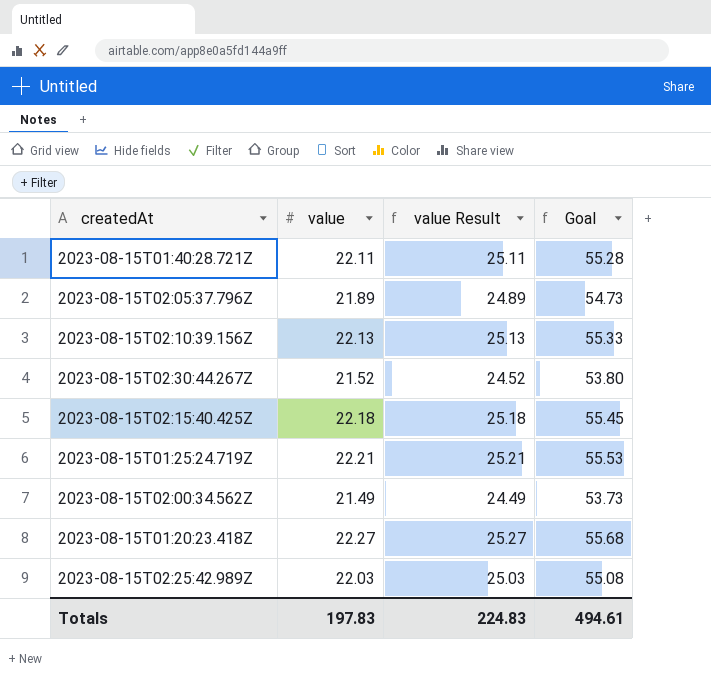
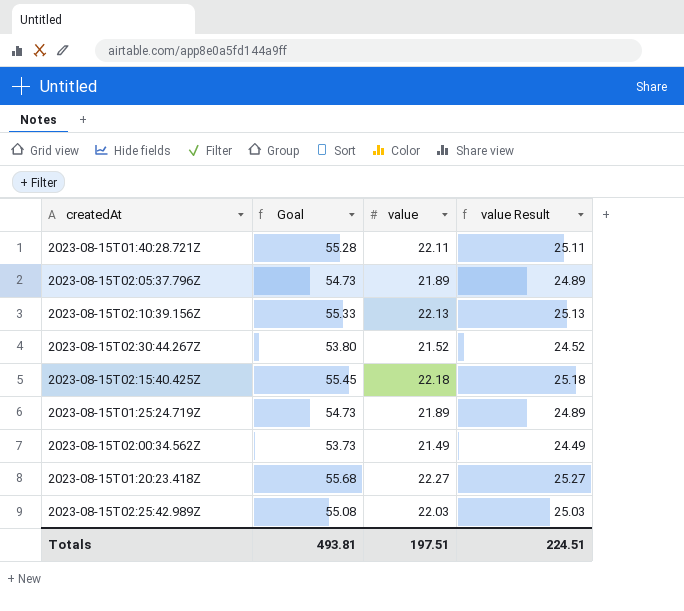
column Goal | position: 4 -> 2
2023-08-15T01:25:24.719Z | Goal: 55.53 -> 54.73
2023-08-15T01:25:24.719Z | value: 22.21 -> 21.89
2023-08-15T01:25:24.719Z | value Result: 25.21 -> 24.89
Totals | Goal: 494.61 -> 493.81
Totals | value: 197.83 -> 197.51
Totals | value Result: 224.83 -> 224.51

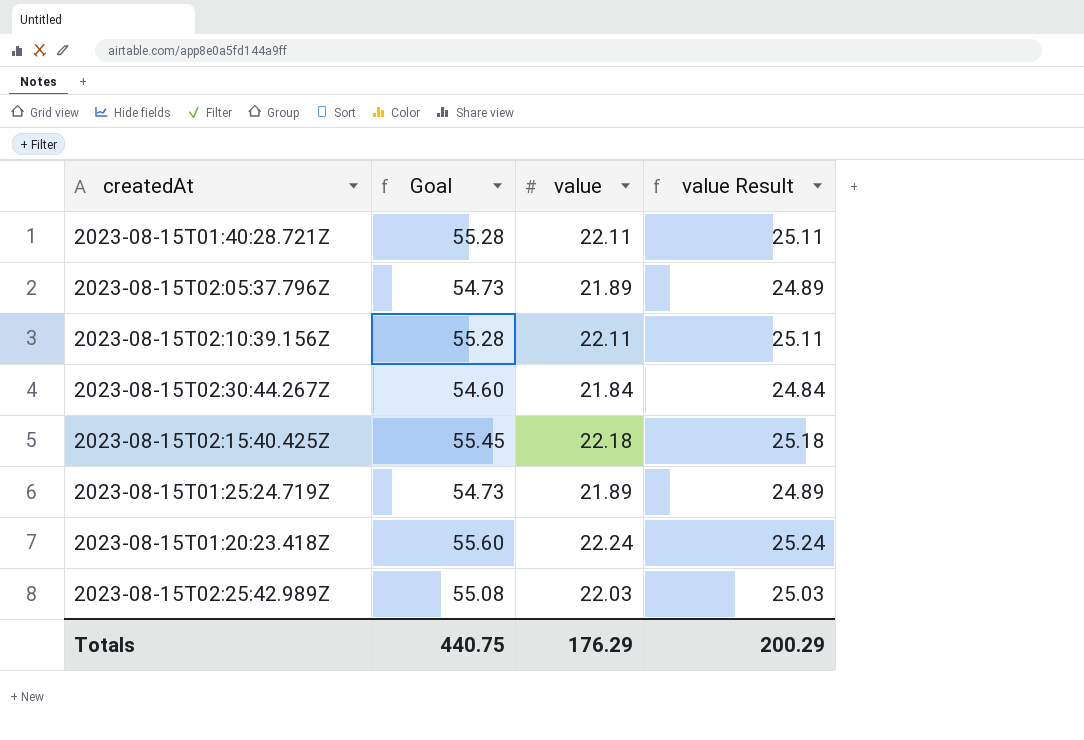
row 2023-08-15T02:00:34.562Z: 53.73 | 21.49 | 24.49 -> none
2023-08-15T02:10:39.156Z | Goal: 55.33 -> 55.28
2023-08-15T02:10:39.156Z | value: 22.13 -> 22.11
2023-08-15T02:10:39.156Z | value Result: 25.13 -> 25.11
2023-08-15T02:30:44.267Z | Goal: 53.80 -> 54.60
2023-08-15T02:30:44.267Z | value: 21.52 -> 21.84
2023-08-15T02:30:44.267Z | value Result: 24.52 -> 24.84
2023-08-15T01:20:23.418Z | Goal: 55.68 -> 55.60
2023-08-15T01:20:23.418Z | value: 22.27 -> 22.24
2023-08-15T01:20:23.418Z | value Result: 25.27 -> 25.24
Totals | Goal: 493.81 -> 440.75
Totals | value: 197.51 -> 176.29
Totals | value Result: 224.51 -> 200.29

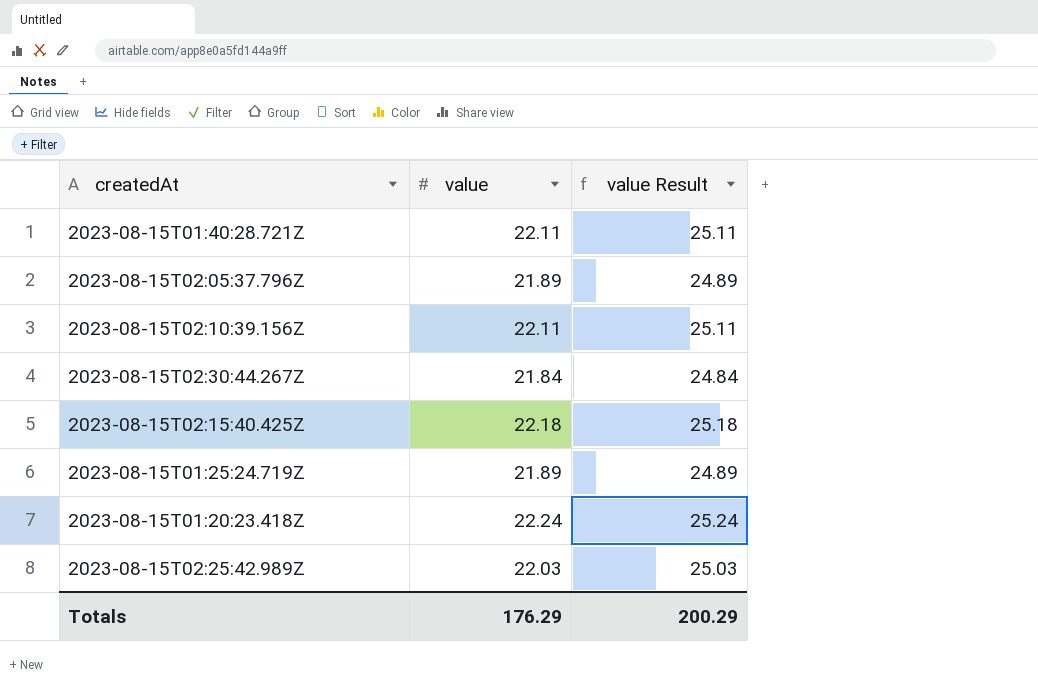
column Goal | formula: [value] * 2.5 -> none

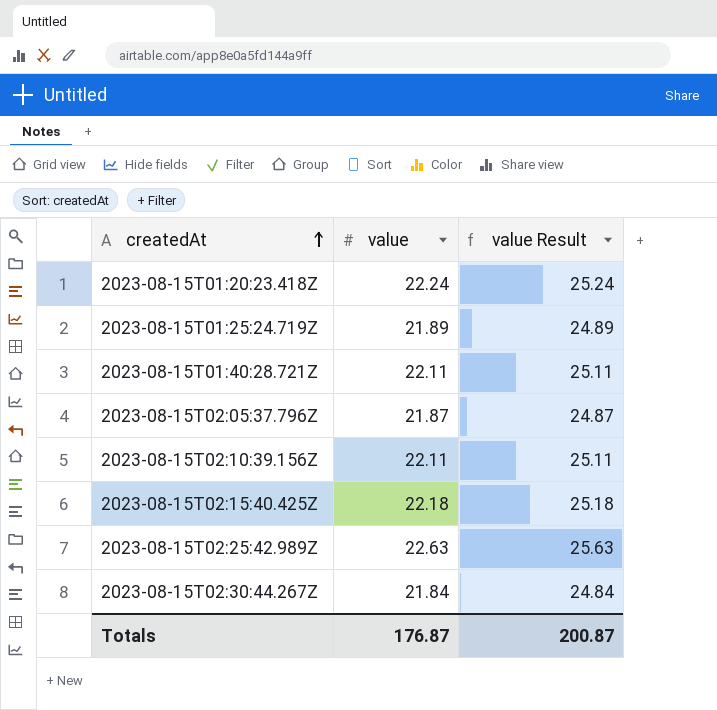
row order: none -> createdAt ascending
2023-08-15T02:05:37.796Z | value: 21.89 -> 21.87
2023-08-15T02:05:37.796Z | value Result: 24.89 -> 24.87
2023-08-15T02:25:42.989Z | value: 22.03 -> 22.63
2023-08-15T02:25:42.989Z | value Result: 25.03 -> 25.63
Totals | value: 176.29 -> 176.87
Totals | value Result: 200.29 -> 200.87

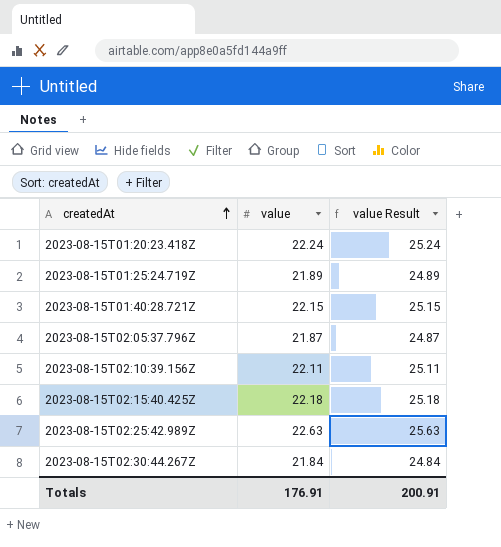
2023-08-15T01:40:28.721Z | value: 22.11 -> 22.15
2023-08-15T01:40:28.721Z | value Result: 25.11 -> 25.15
Totals | value: 176.87 -> 176.91
Totals | value Result: 200.87 -> 200.91

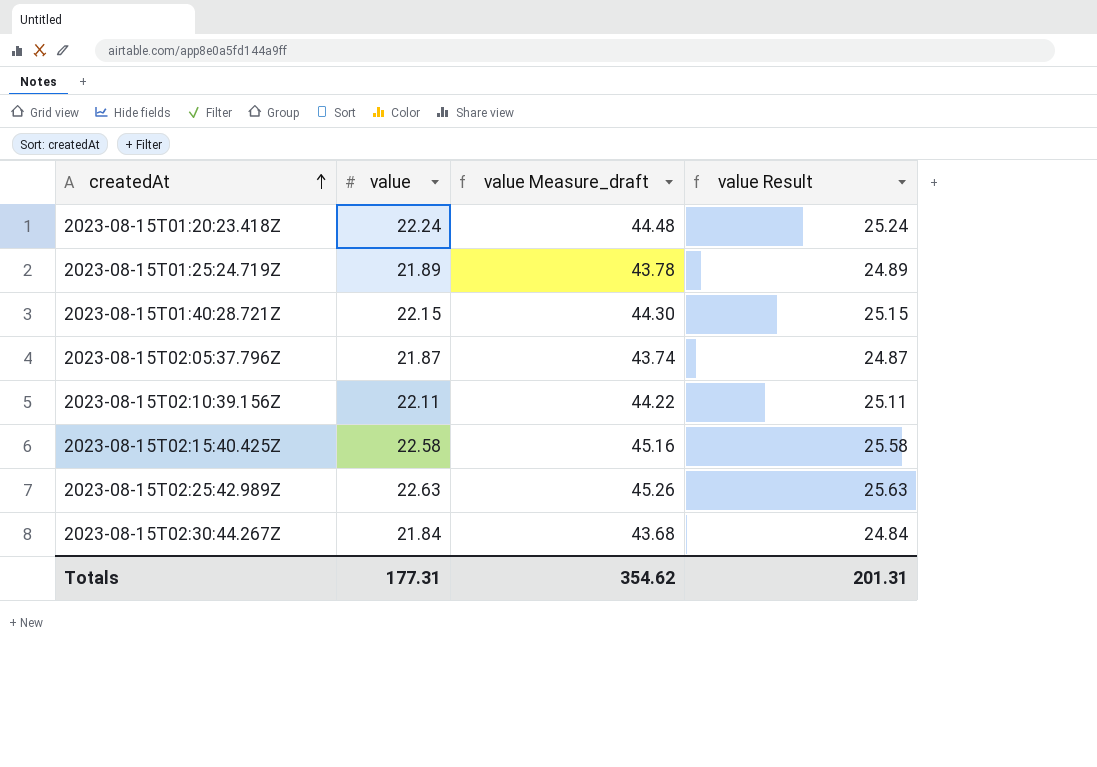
column value Measure_draft | formula: none -> [value] * 2
2023-08-15T02:15:40.425Z | value: 22.18 -> 22.58
2023-08-15T02:15:40.425Z | value Result: 25.18 -> 25.58
Totals | value: 176.91 -> 177.31
Totals | value Result: 200.91 -> 201.31

